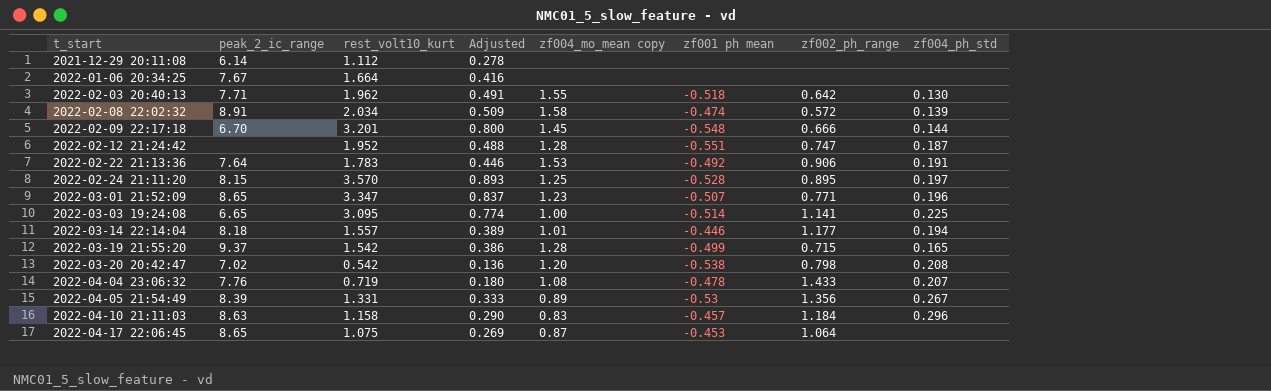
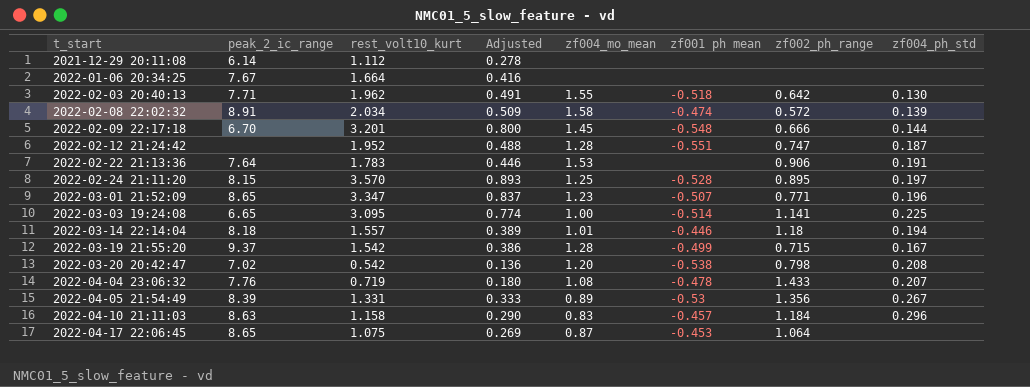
column name: zf004_mo_mean copy -> zf004_mo_mean
2022-02-22 21:13:36 | zf001 ph mean: -0.492 -> none
2022-03-14 22:14:04 | zf002_ph_range: 1.177 -> 1.18
2022-03-19 21:55:20 | zf004_ph_std: 0.165 -> 0.167

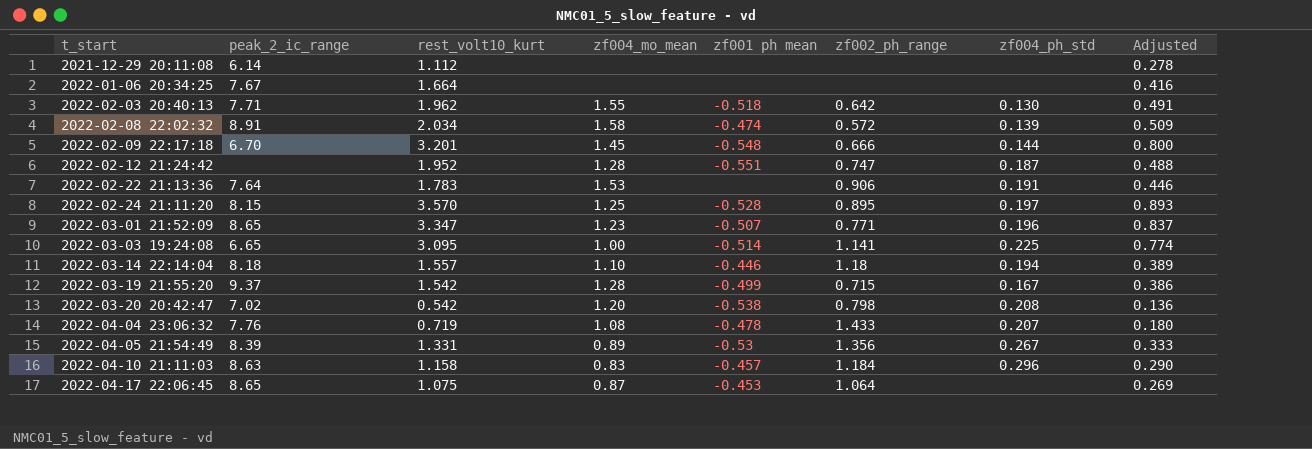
column Adjusted | position: 4 -> 8
2022-03-14 22:14:04 | zf004_mo_mean: 1.01 -> 1.10

